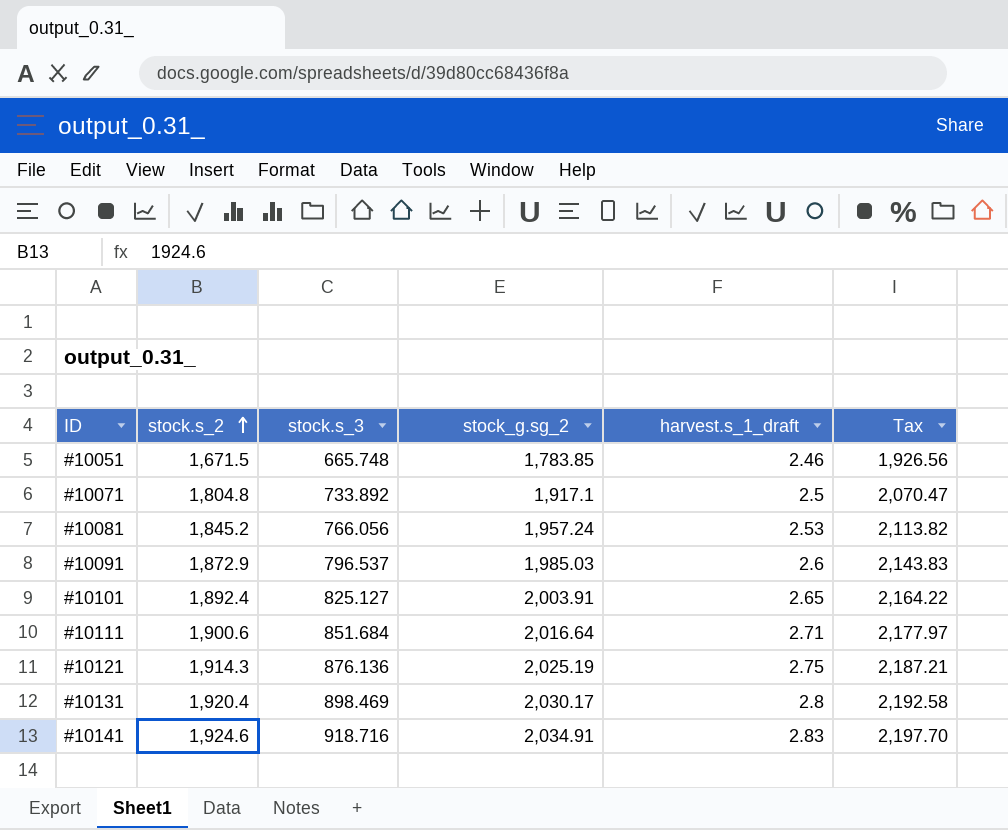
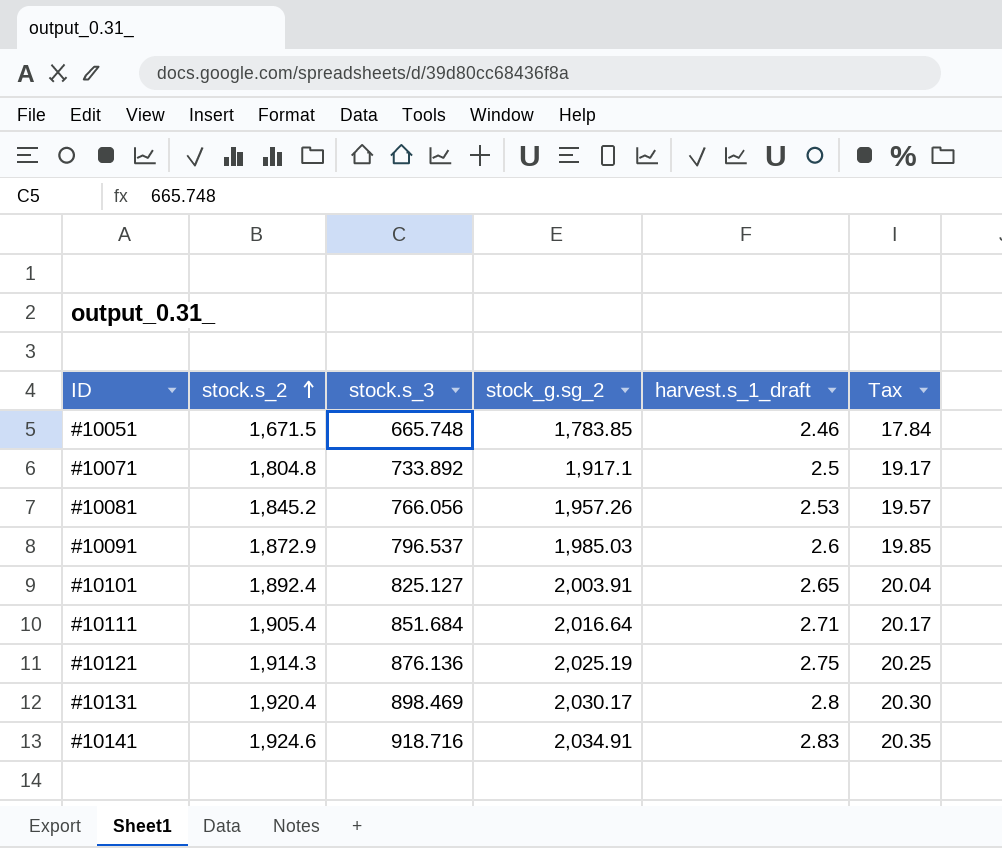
column Tax | formula: [stock_g.sg_2] * 1.08 -> [stock_g.sg_2] * 0.01
#10081 | stock_g.sg_2: 1,957.24 -> 1,957.26
#10111 | stock.s_2: 1,900.6 -> 1,905.4

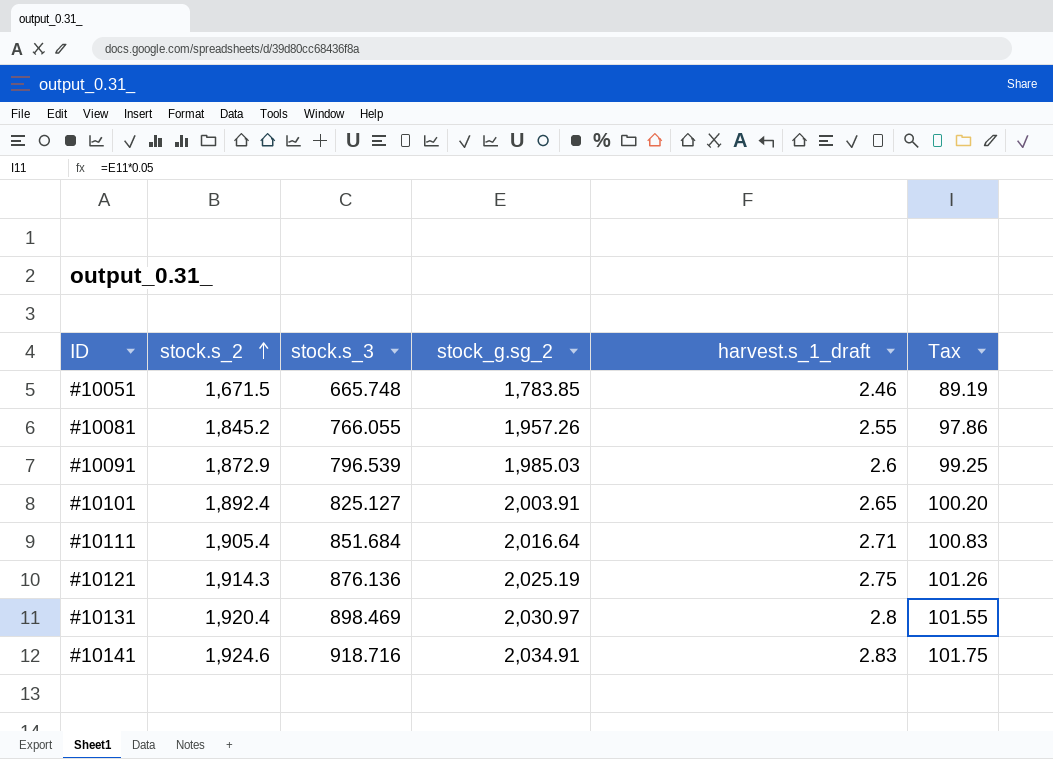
column Tax | formula: [stock_g.sg_2] * 0.01 -> [stock_g.sg_2] * 0.05
row #10071: 1,804.8 | 733.892 | 1,917.1 | 2.5 | 19.17 -> none
#10081 | stock.s_3: 766.056 -> 766.055
#10081 | harvest.s_1_draft: 2.53 -> 2.55
#10091 | stock.s_3: 796.537 -> 796.539
#10131 | stock_g.sg_2: 2,030.17 -> 2,030.97

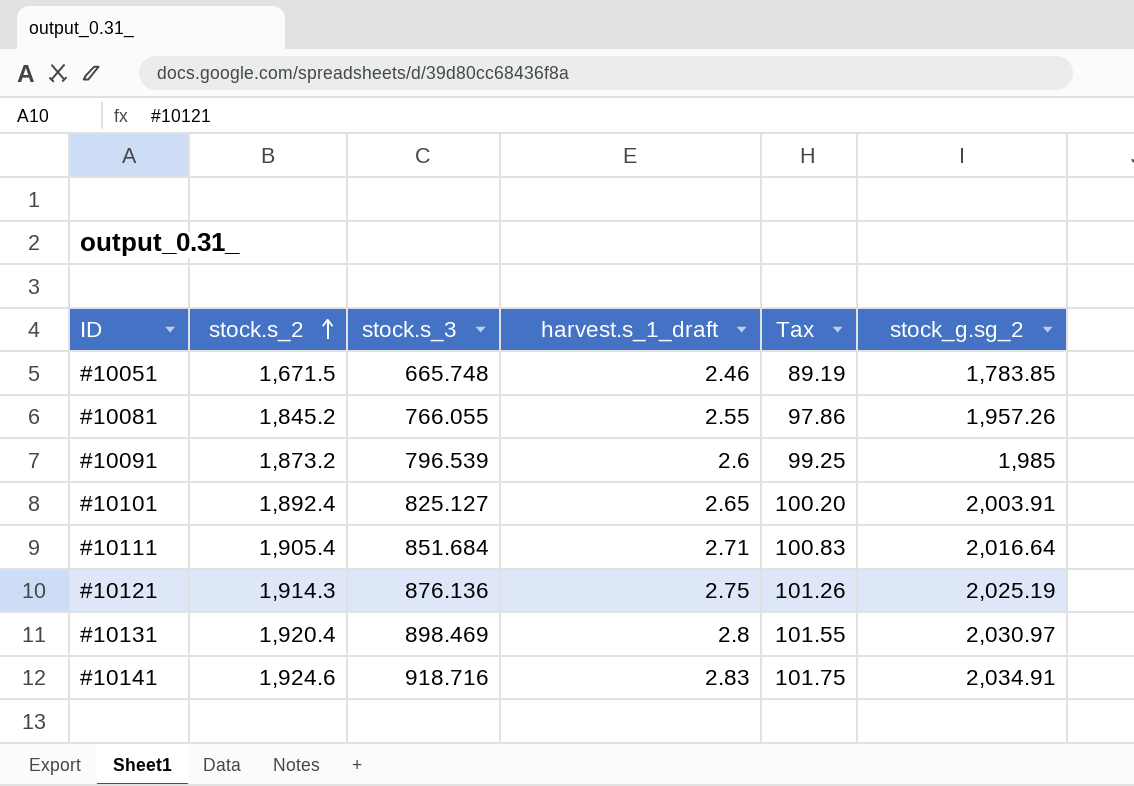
column stock_g.sg_2 | position: 4 -> 6
#10091 | stock.s_2: 1,872.9 -> 1,873.2
#10091 | stock_g.sg_2: 1,985.03 -> 1,985

